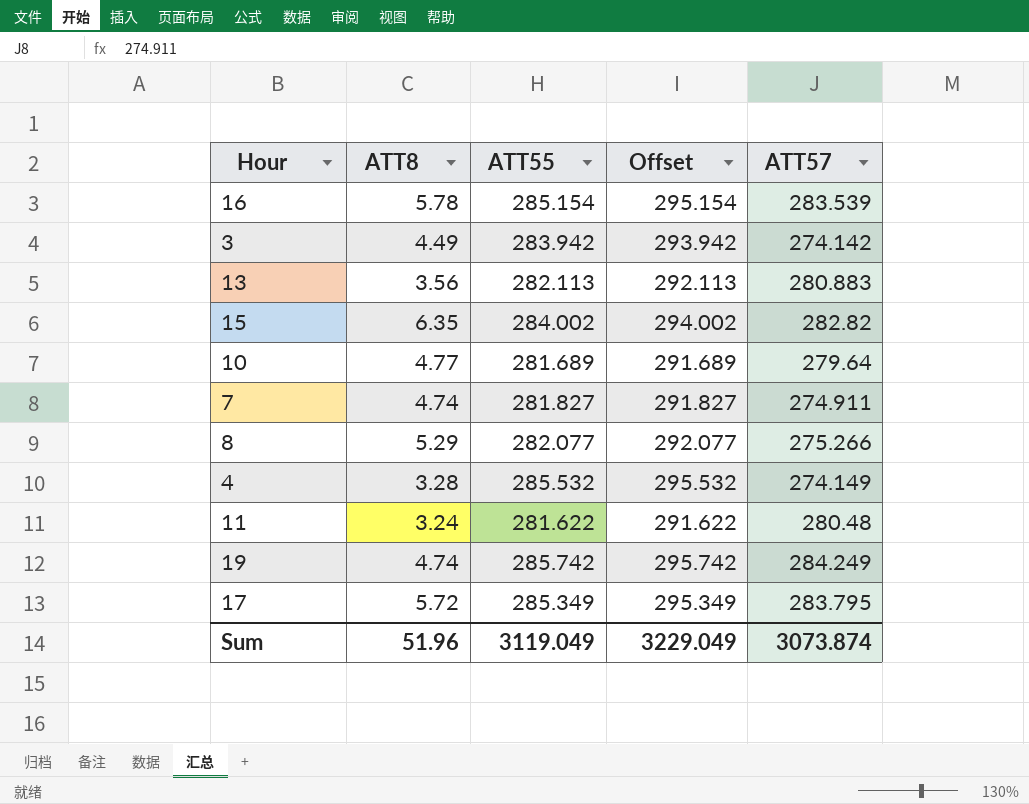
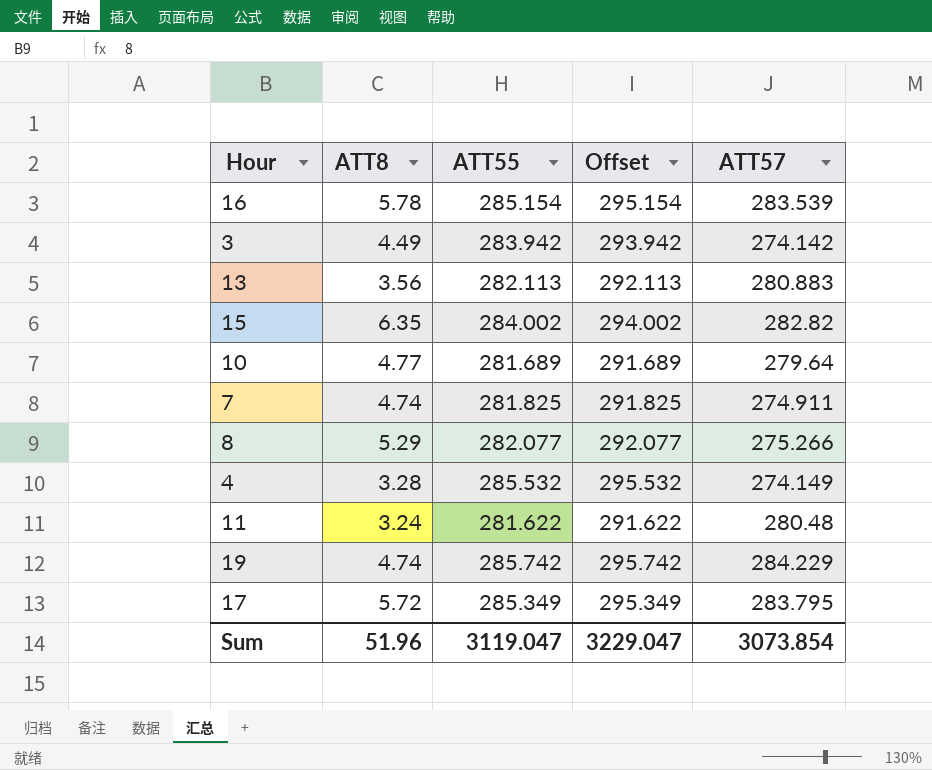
7 | ATT55: 281.827 -> 281.825
7 | Offset: 291.827 -> 291.825
19 | ATT57: 284.249 -> 284.229
Sum | ATT55: 3119.049 -> 3119.047
Sum | Offset: 3229.049 -> 3229.047
Sum | ATT57: 3073.874 -> 3073.854

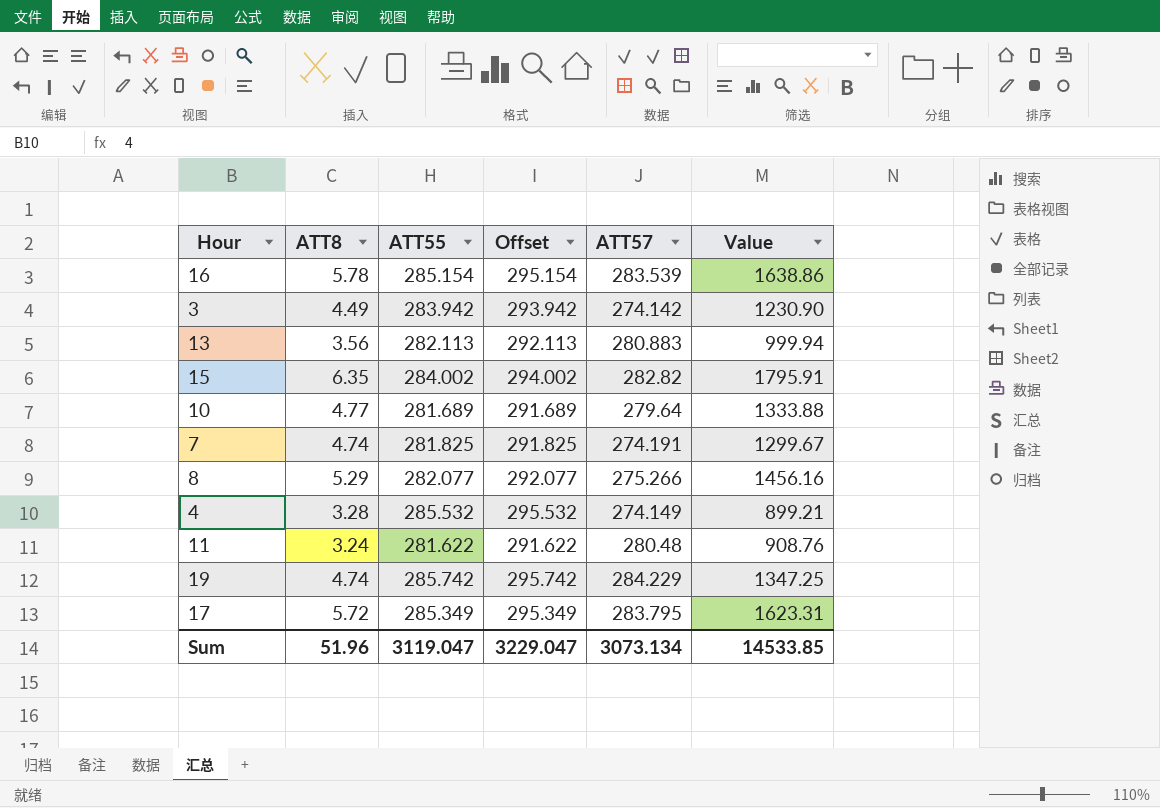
column Value | formula: none -> [ATT8] * [ATT57]
7 | ATT57: 274.911 -> 274.191
Sum | ATT57: 3073.854 -> 3073.134

